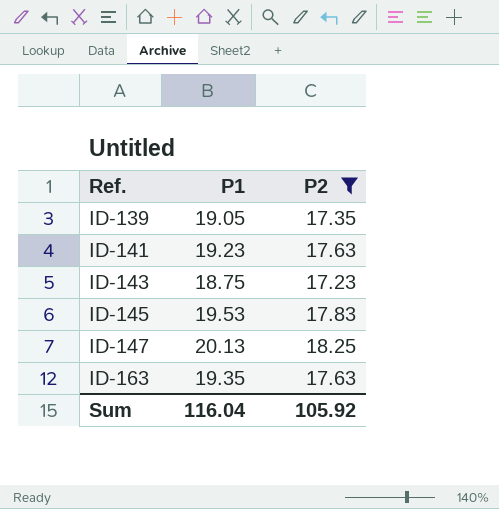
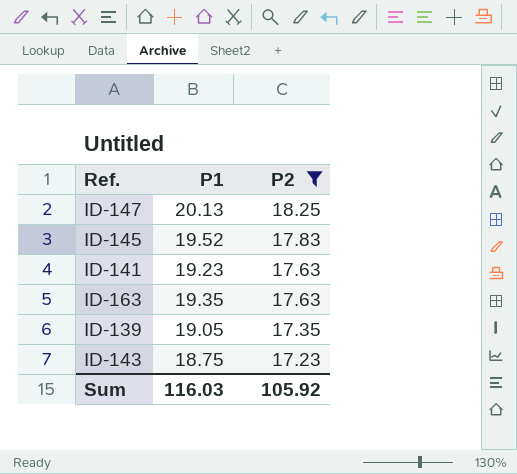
row order: Ref. ascending -> P2 descending
ID-145 | P1: 19.53 -> 19.52
Sum | P1: 116.04 -> 116.03

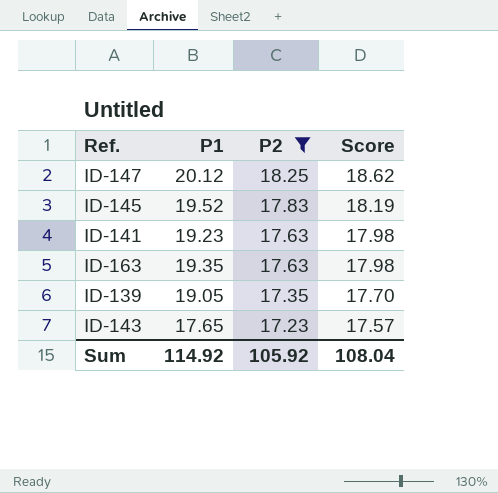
column Score | formula: none -> [P2] * 1.02
ID-147 | P1: 20.13 -> 20.12
ID-143 | P1: 18.75 -> 17.65
Sum | P1: 116.03 -> 114.92

